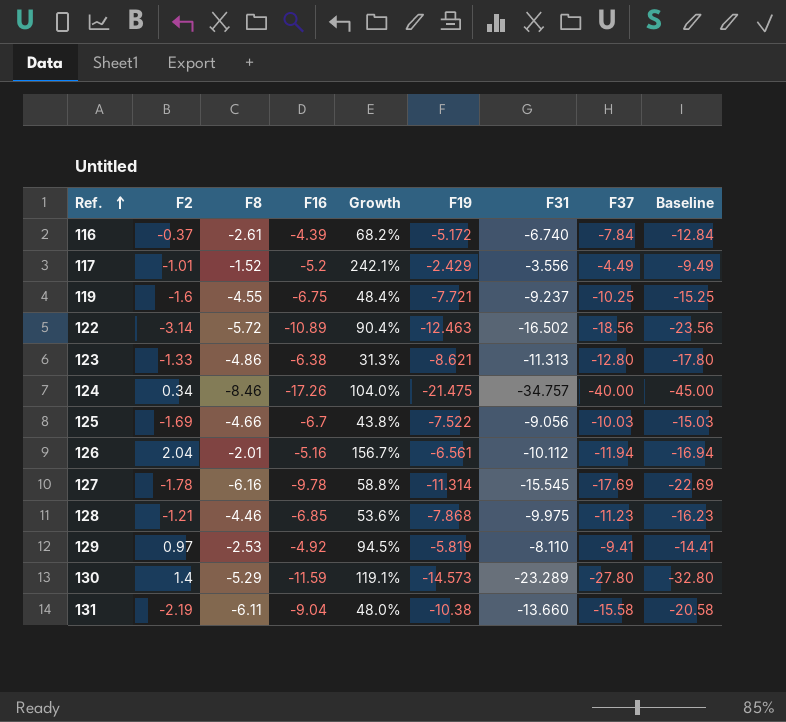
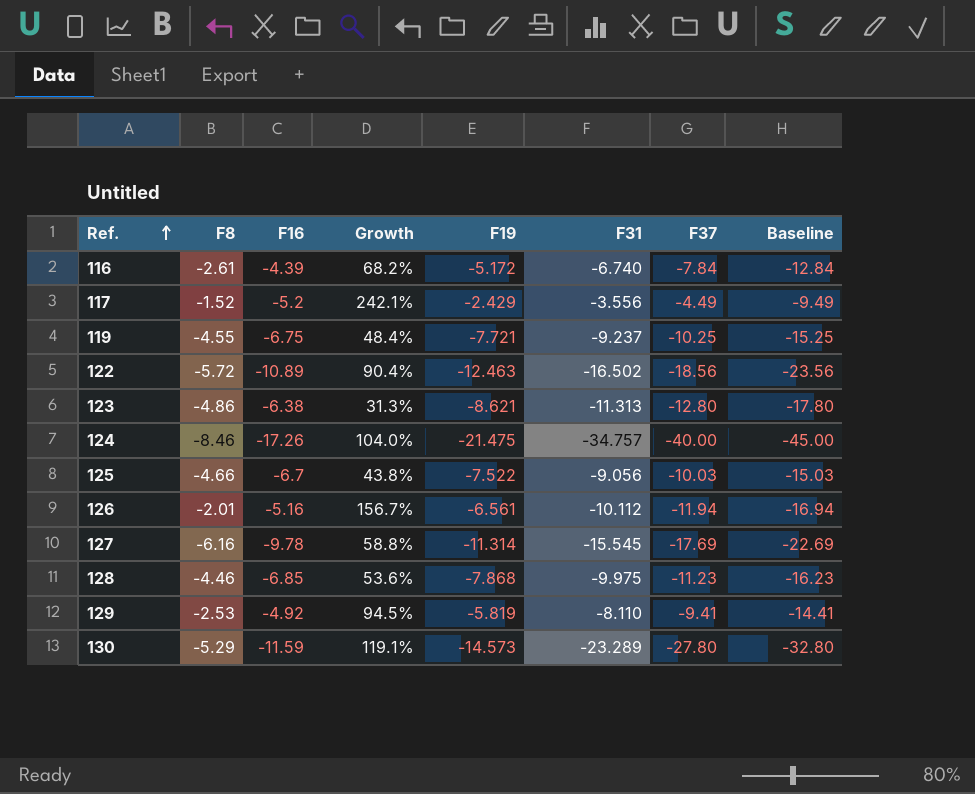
column F2 | position: 2 -> none
row 131: -2.19 | -6.11 | -9.04 | 48.0% | -10.38 | -13.660 | -15.58 | -20.58 -> none

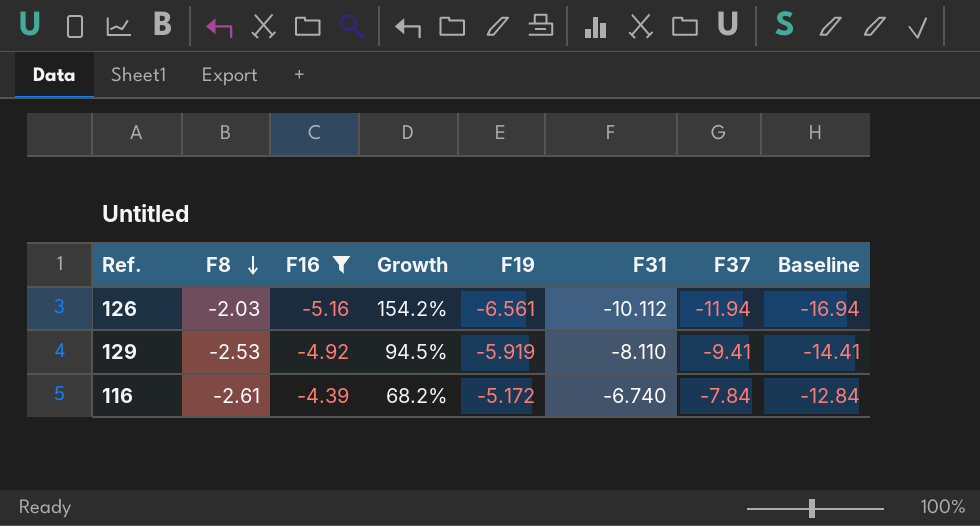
filter: none -> F16 >= -5.16
row order: Ref. ascending -> F8 descending
126 | F8: -2.01 -> -2.03
126 | Growth: 156.7% -> 154.2%
129 | F19: -5.819 -> -5.919

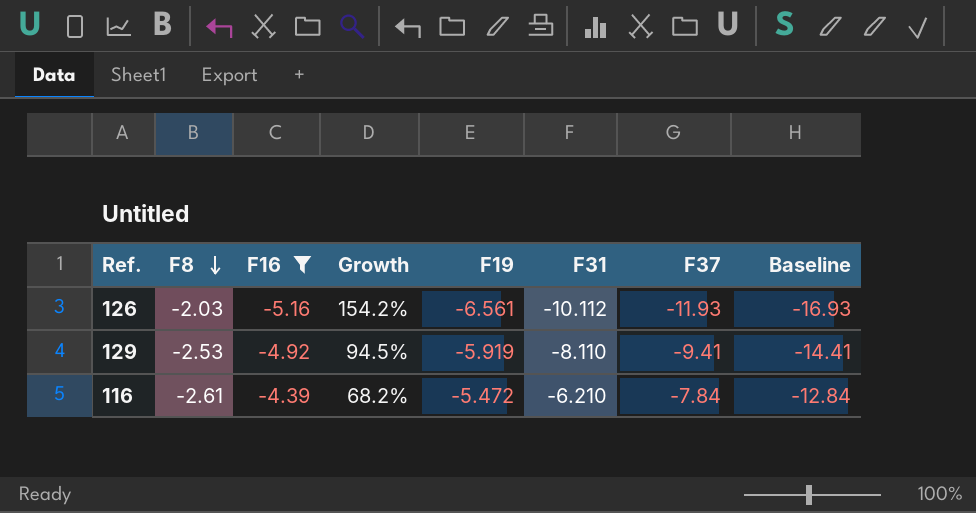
126 | F37: -11.94 -> -11.93
126 | Baseline: -16.94 -> -16.93
116 | F19: -5.172 -> -5.472
116 | F31: -6.740 -> -6.210

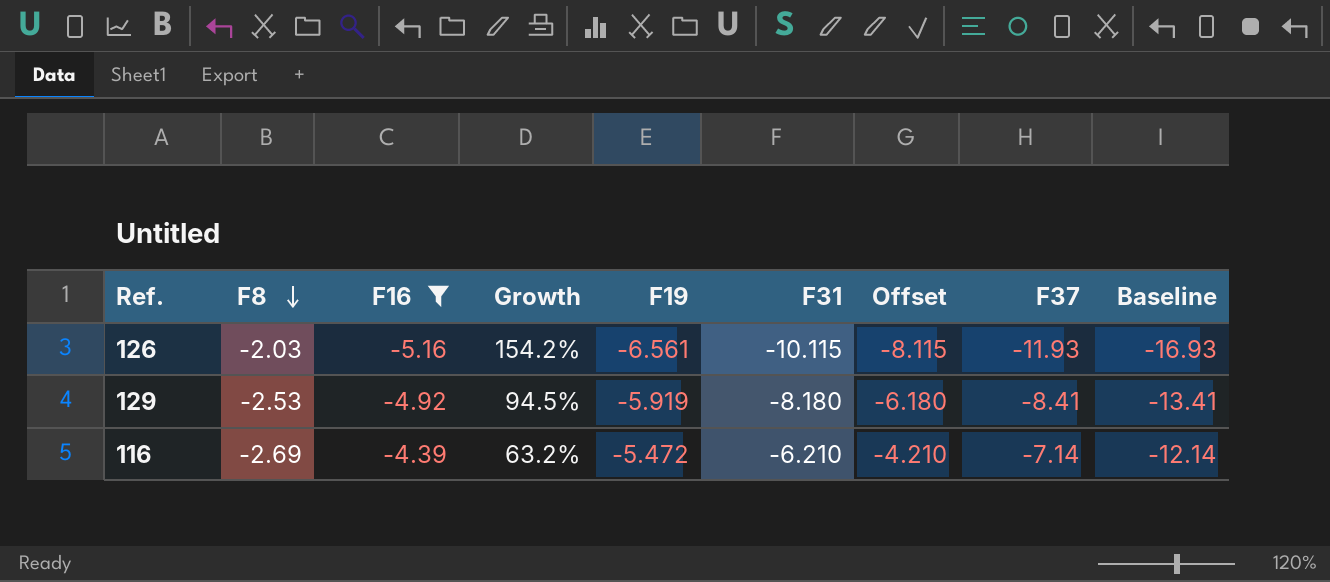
column Offset | formula: none -> [F31] + 2
126 | F31: -10.112 -> -10.115
129 | F31: -8.110 -> -8.180
129 | F37: -9.41 -> -8.41
129 | Baseline: -14.41 -> -13.41
116 | F8: -2.61 -> -2.69
116 | Growth: 68.2% -> 63.2%
116 | F37: -7.84 -> -7.14
116 | Baseline: -12.84 -> -12.14

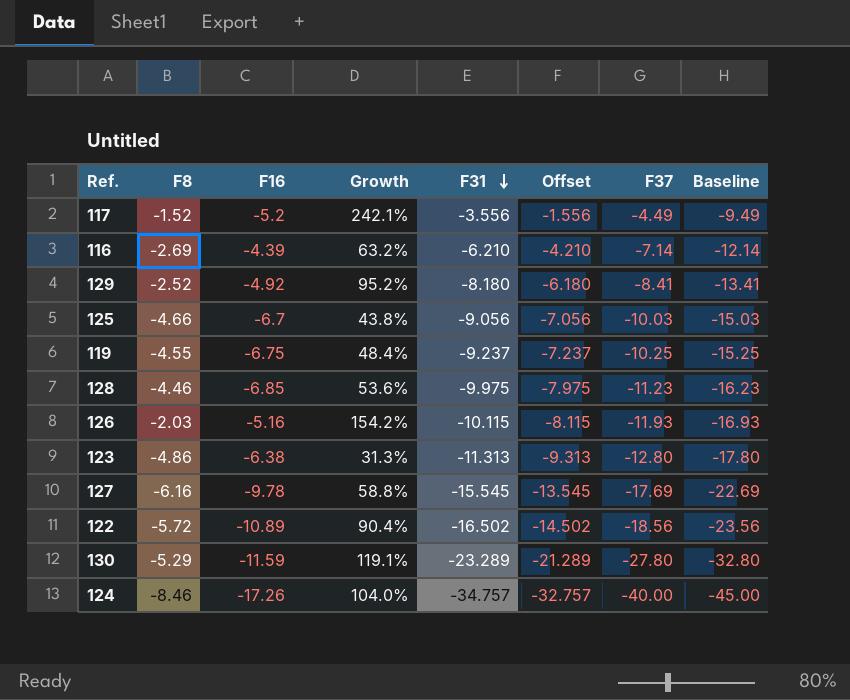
filter: F16 >= -5.16 -> none
row order: F8 descending -> F31 descending
column F19 | position: 5 -> none
129 | F8: -2.53 -> -2.52
129 | Growth: 94.5% -> 95.2%

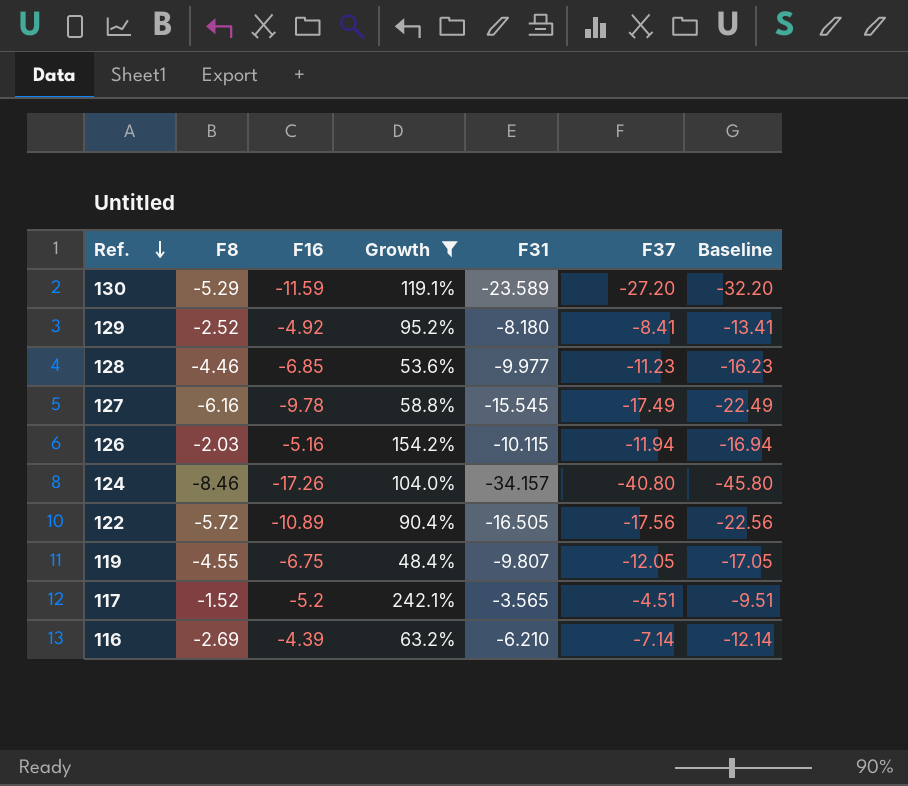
filter: none -> Growth >= 48.4%
row order: F31 descending -> Ref. descending
column Offset | formula: [F31] + 2 -> none
130 | F31: -23.289 -> -23.589
130 | F37: -27.80 -> -27.20
130 | Baseline: -32.80 -> -32.20
128 | F31: -9.975 -> -9.977
127 | F37: -17.69 -> -17.49
127 | Baseline: -22.69 -> -22.49
126 | F37: -11.93 -> -11.94
126 | Baseline: -16.93 -> -16.94
124 | F31: -34.757 -> -34.157
124 | F37: -40.00 -> -40.80
124 | Baseline: -45.00 -> -45.80
122 | F31: -16.502 -> -16.505
122 | F37: -18.56 -> -17.56
122 | Baseline: -23.56 -> -22.56
119 | F31: -9.237 -> -9.807
119 | F37: -10.25 -> -12.05
119 | Baseline: -15.25 -> -17.05
117 | F31: -3.556 -> -3.565
117 | F37: -4.49 -> -4.51
117 | Baseline: -9.49 -> -9.51

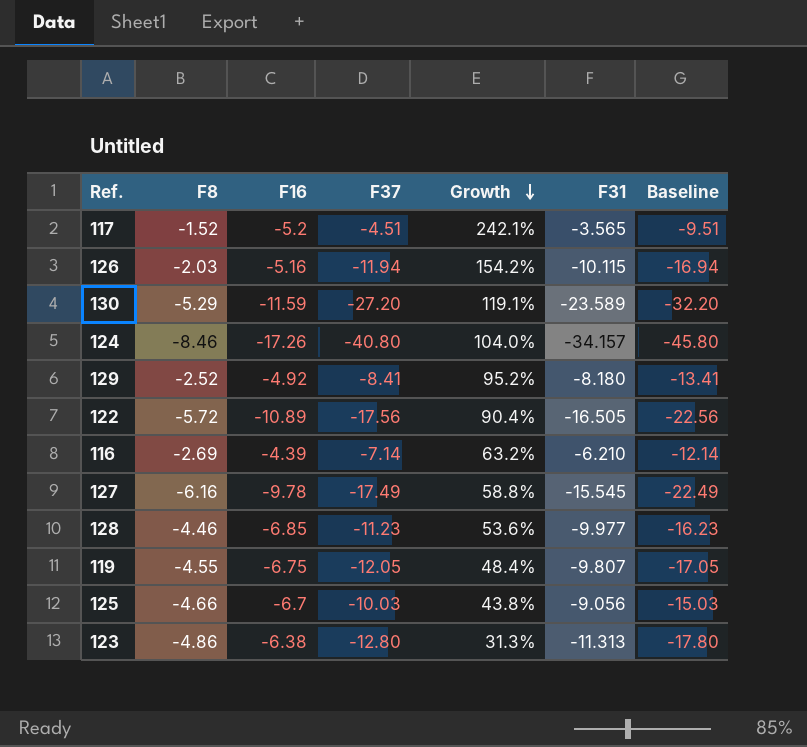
filter: Growth >= 48.4% -> none
row order: Ref. descending -> Growth descending
column F37 | position: 6 -> 4

